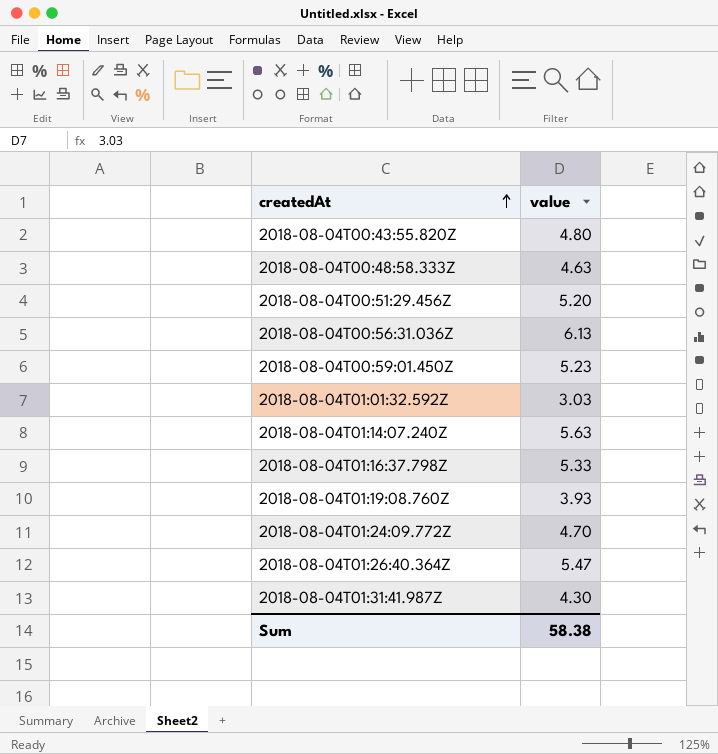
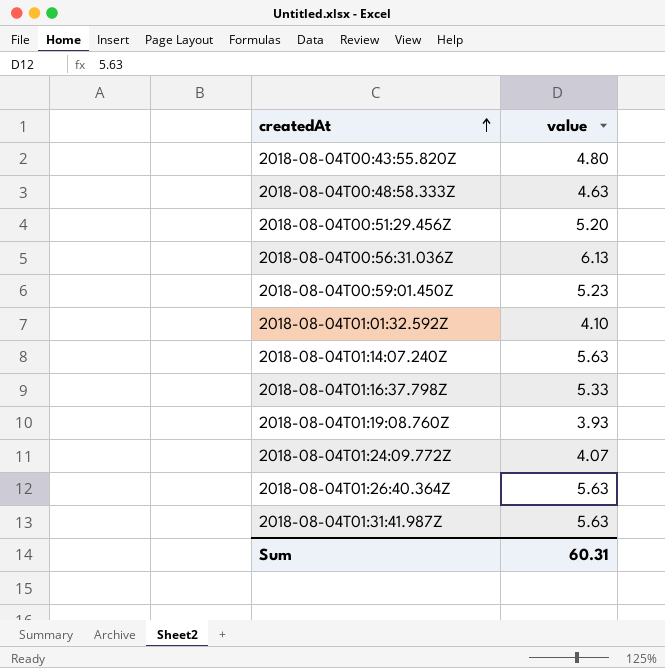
2018-08-04T01:01:32.592Z | value: 3.03 -> 4.10
2018-08-04T01:24:09.772Z | value: 4.70 -> 4.07
2018-08-04T01:26:40.364Z | value: 5.47 -> 5.63
2018-08-04T01:31:41.987Z | value: 4.30 -> 5.63
Sum | value: 58.38 -> 60.31

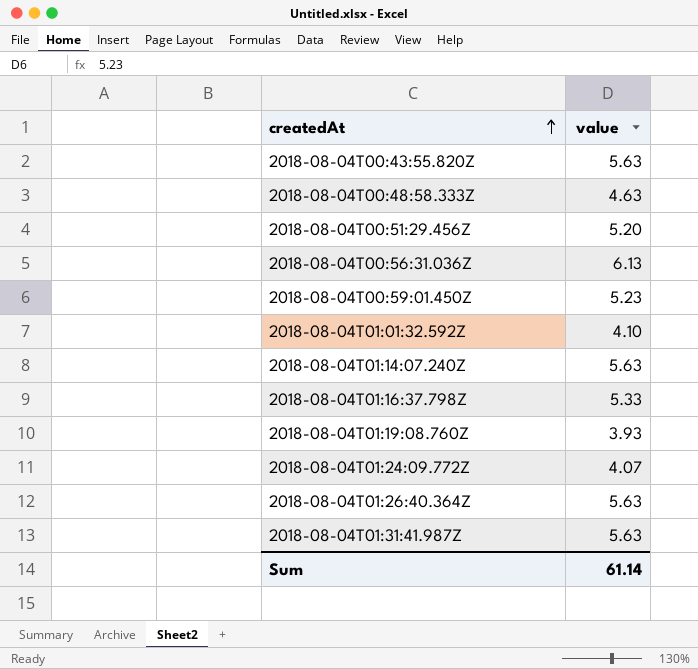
2018-08-04T00:43:55.820Z | value: 4.80 -> 5.63
Sum | value: 60.31 -> 61.14

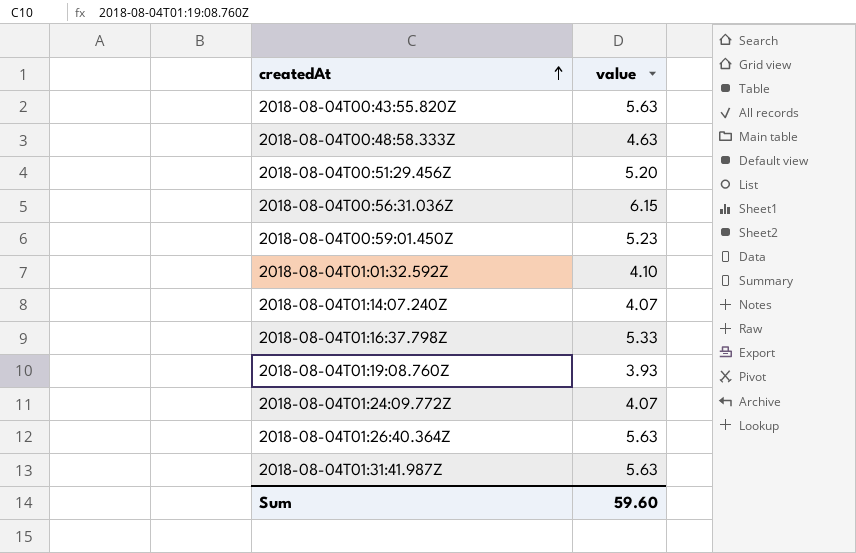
2018-08-04T00:56:31.036Z | value: 6.13 -> 6.15
2018-08-04T01:14:07.240Z | value: 5.63 -> 4.07
Sum | value: 61.14 -> 59.60

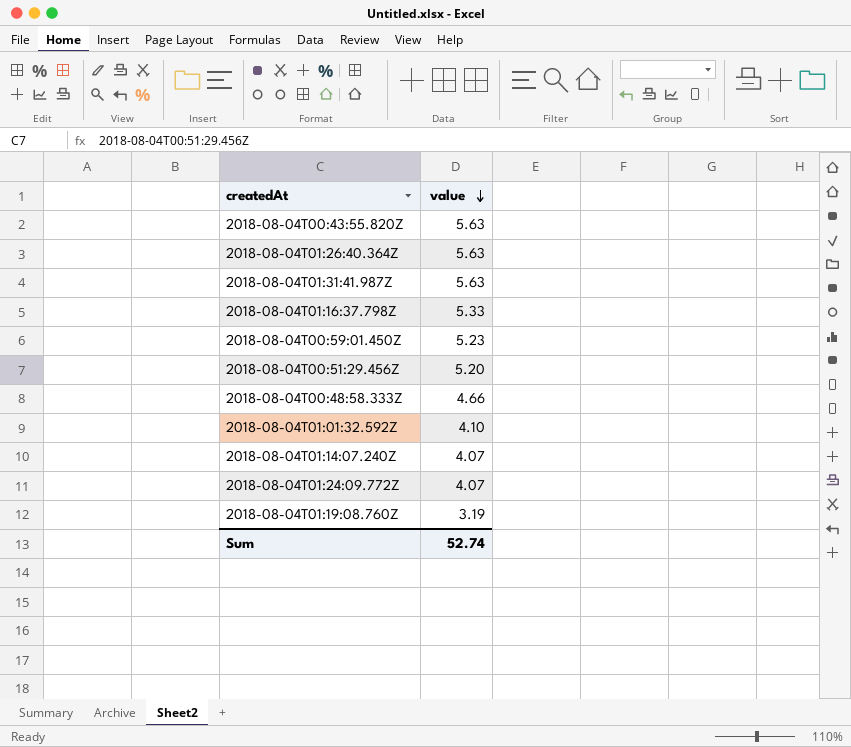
row order: createdAt ascending -> value descending
row 2018-08-04T00:56:31.036Z: 6.15 -> none
2018-08-04T00:48:58.333Z | value: 4.63 -> 4.66
2018-08-04T01:19:08.760Z | value: 3.93 -> 3.19
Sum | value: 59.60 -> 52.74

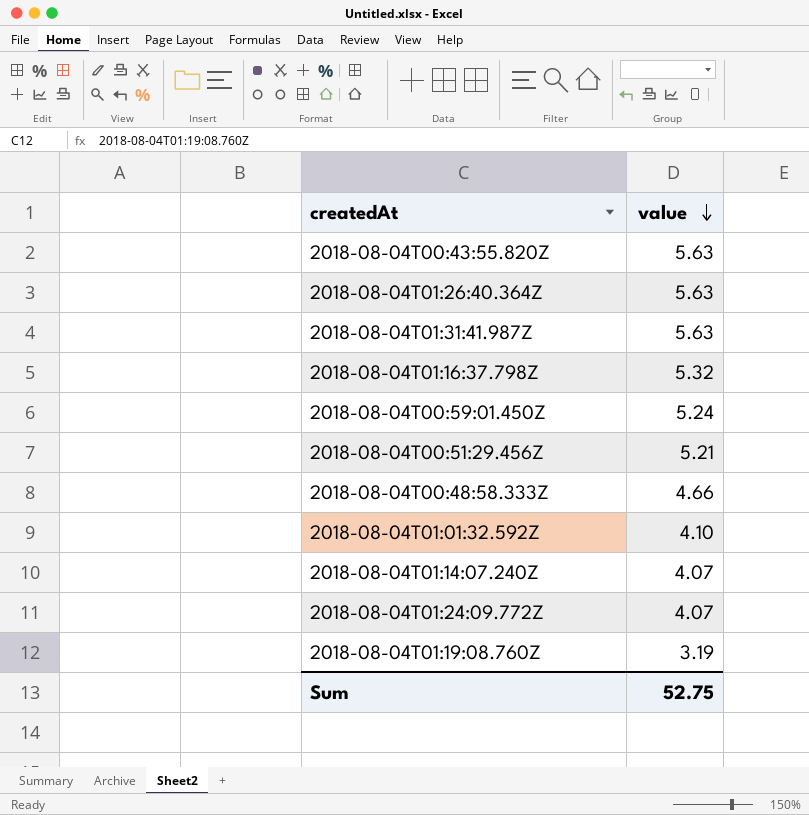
2018-08-04T01:16:37.798Z | value: 5.33 -> 5.32
2018-08-04T00:59:01.450Z | value: 5.23 -> 5.24
2018-08-04T00:51:29.456Z | value: 5.20 -> 5.21
Sum | value: 52.74 -> 52.75

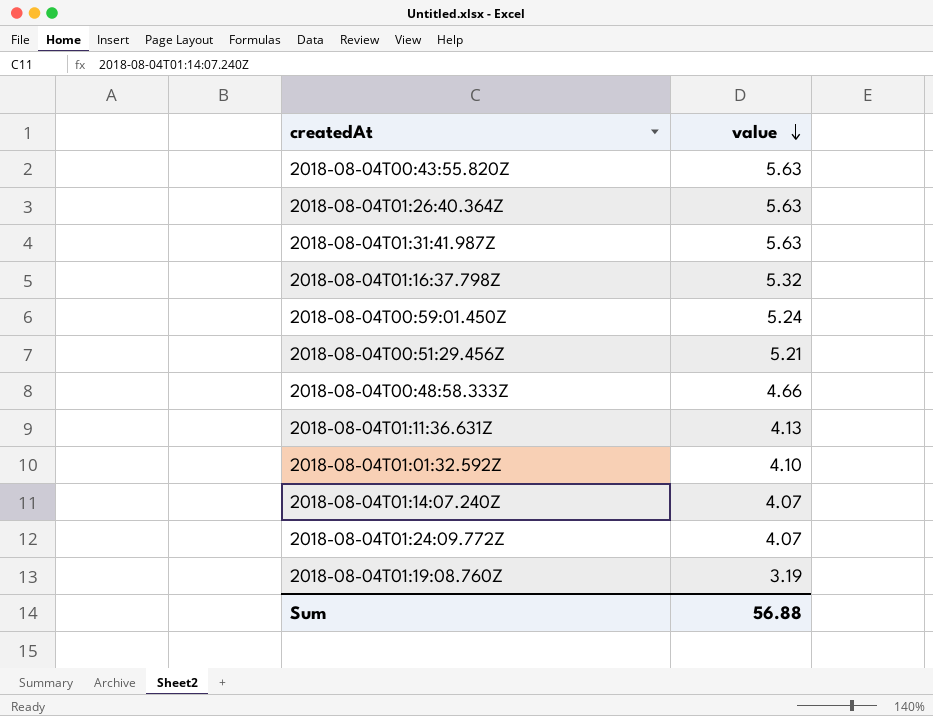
row 2018-08-04T01:11:36.631Z: none -> 4.13
Sum | value: 52.75 -> 56.88

